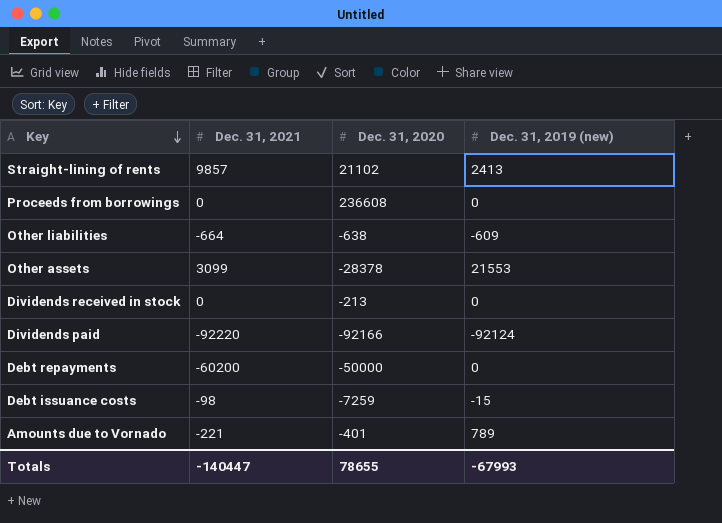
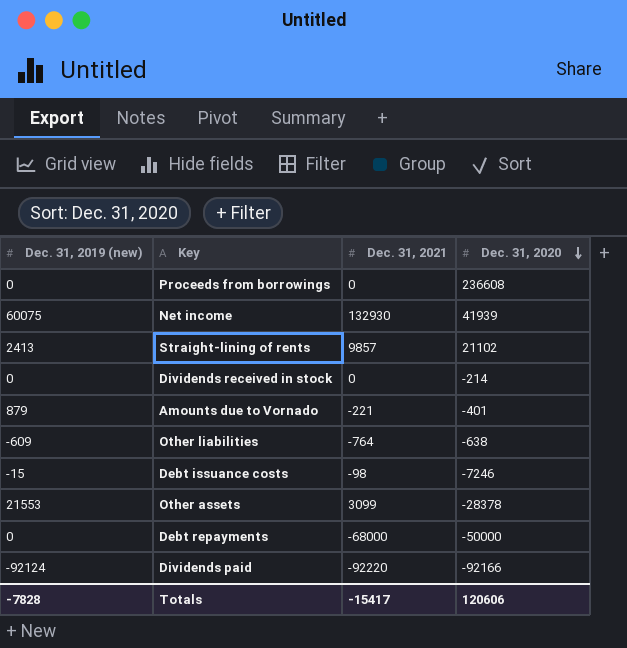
row order: Key descending -> Dec. 31, 2020 descending
column Dec. 31, 2019 (new) | position: 4 -> 1
row Net income: none -> 60075 | 132930 | 41939
Dividends received in stock | Dec. 31, 2020: -213 -> -214
Amounts due to Vornado | Dec. 31, 2019 (new): 789 -> 879
Other liabilities | Dec. 31, 2021: -664 -> -764
Debt issuance costs | Dec. 31, 2020: -7259 -> -7246
Debt repayments | Dec. 31, 2021: -60200 -> -68000
Totals | Dec. 31, 2019 (new): -67993 -> -7828
Totals | Dec. 31, 2021: -140447 -> -15417
Totals | Dec. 31, 2020: 78655 -> 120606

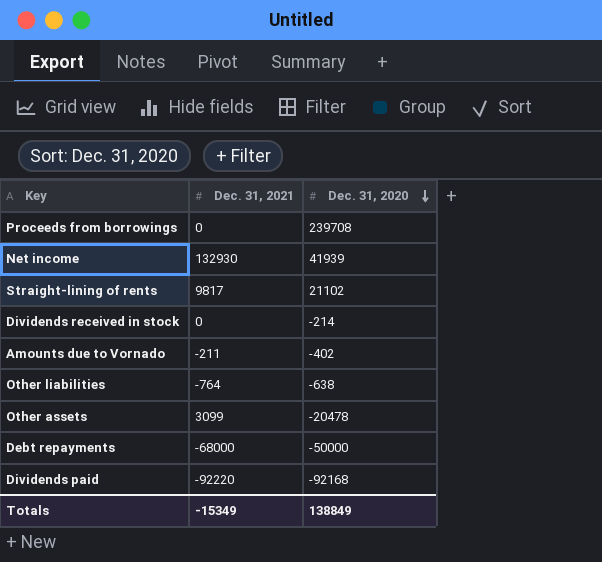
column Dec. 31, 2019 (new) | position: 1 -> none
row Debt issuance costs: -15 | -98 | -7246 -> none
Proceeds from borrowings | Dec. 31, 2020: 236608 -> 239708
Straight-lining of rents | Dec. 31, 2021: 9857 -> 9817
Amounts due to Vornado | Dec. 31, 2021: -221 -> -211
Amounts due to Vornado | Dec. 31, 2020: -401 -> -402
Other assets | Dec. 31, 2020: -28378 -> -20478
Dividends paid | Dec. 31, 2020: -92166 -> -92168
Totals | Dec. 31, 2021: -15417 -> -15349
Totals | Dec. 31, 2020: 120606 -> 138849

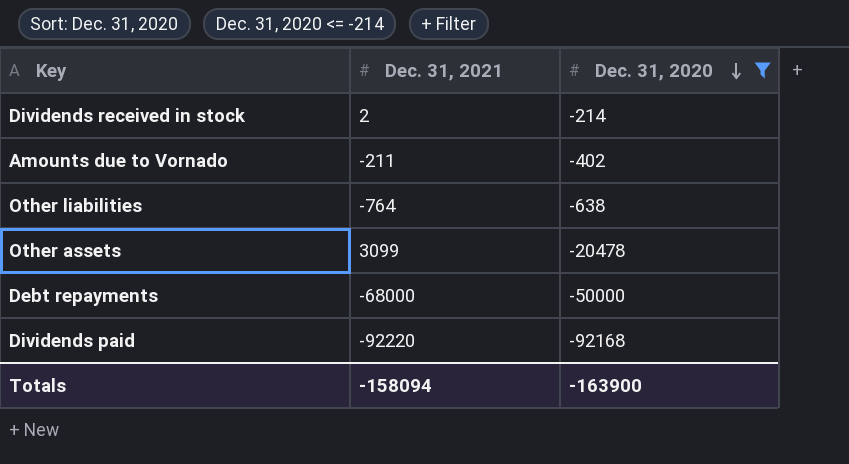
filter: none -> Dec. 31, 2020 <= -214
Dividends received in stock | Dec. 31, 2021: 0 -> 2
Totals | Dec. 31, 2021: -15349 -> -158094
Totals | Dec. 31, 2020: 138849 -> -163900

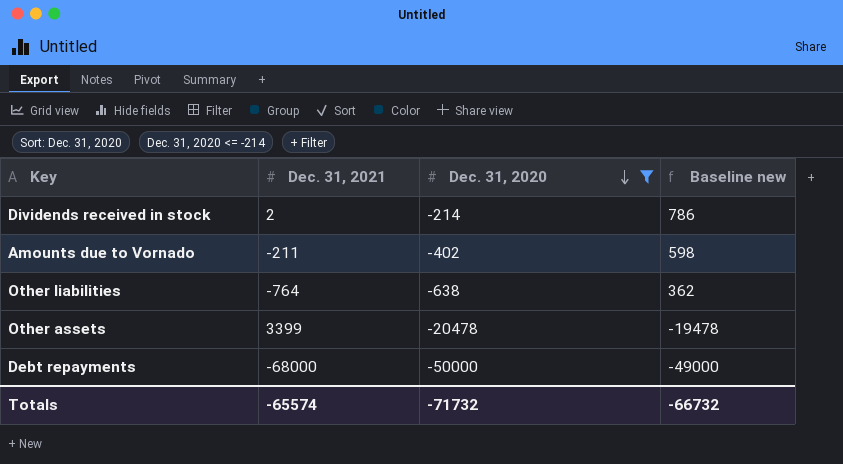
column Baseline new | formula: none -> [Dec. 31, 2020] + 1000
row Dividends paid: -92220 | -92168 -> none
Other assets | Dec. 31, 2021: 3099 -> 3399
Totals | Dec. 31, 2021: -158094 -> -65574
Totals | Dec. 31, 2020: -163900 -> -71732

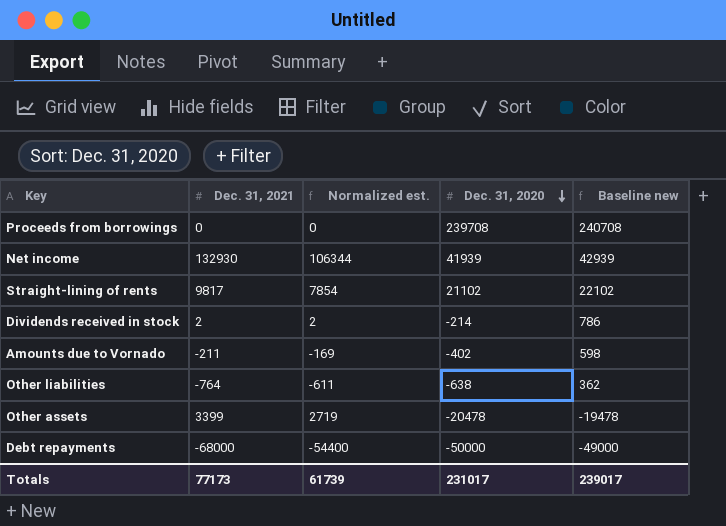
filter: Dec. 31, 2020 <= -214 -> none
column Normalized est. | formula: none -> [Dec. 31, 2021] * 0.8
Totals | Dec. 31, 2021: -65574 -> 77173
Totals | Dec. 31, 2020: -71732 -> 231017
Totals | Baseline new: -66732 -> 239017

